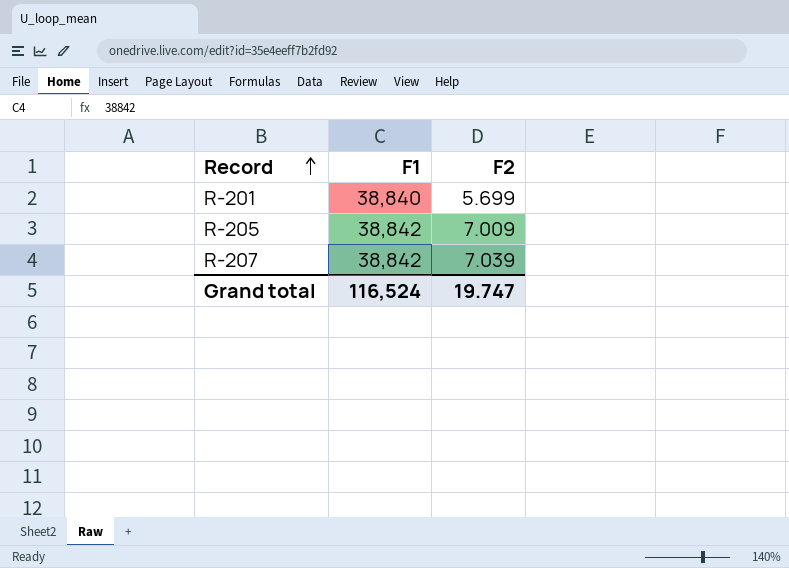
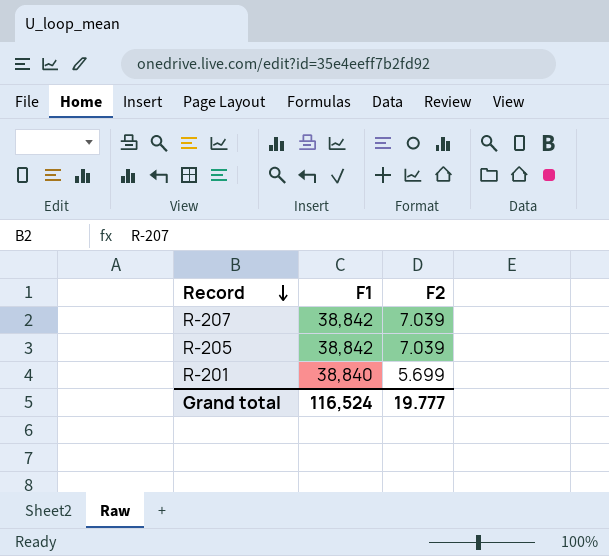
row order: Record ascending -> Record descending
R-205 | F2: 7.009 -> 7.039
Grand total | F2: 19.747 -> 19.777

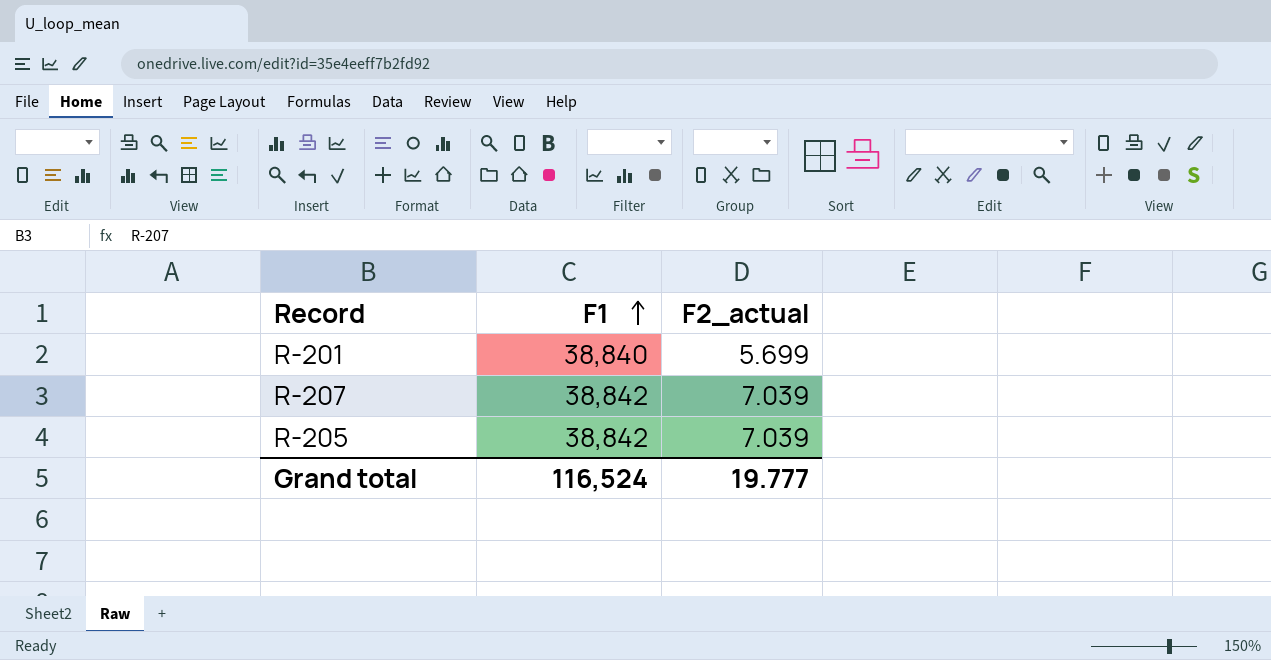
row order: Record descending -> F1 ascending
column name: F2 -> F2_actual

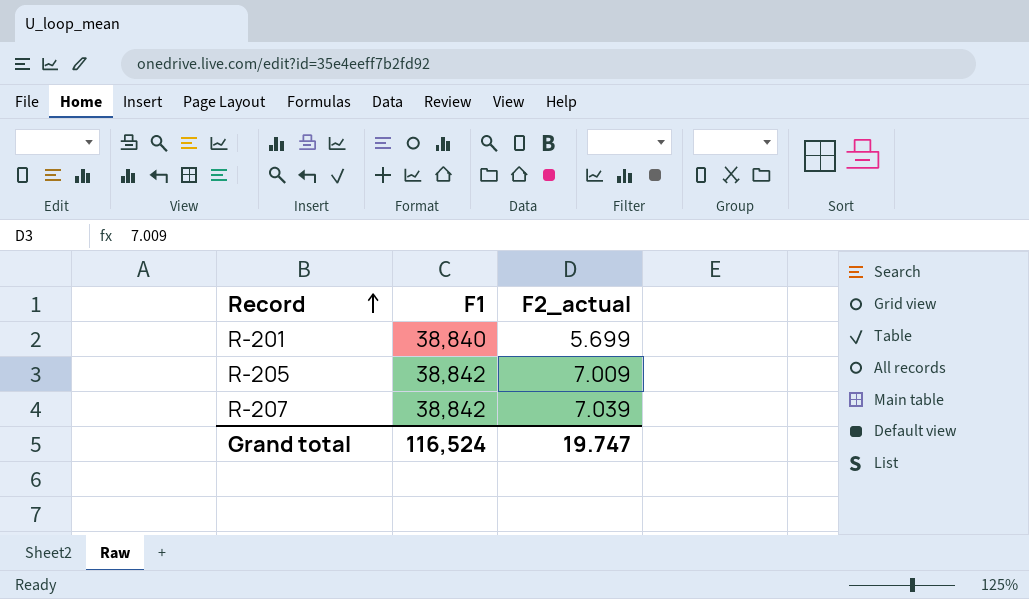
row order: F1 ascending -> Record ascending
R-205 | F2_actual: 7.039 -> 7.009
Grand total | F2_actual: 19.777 -> 19.747

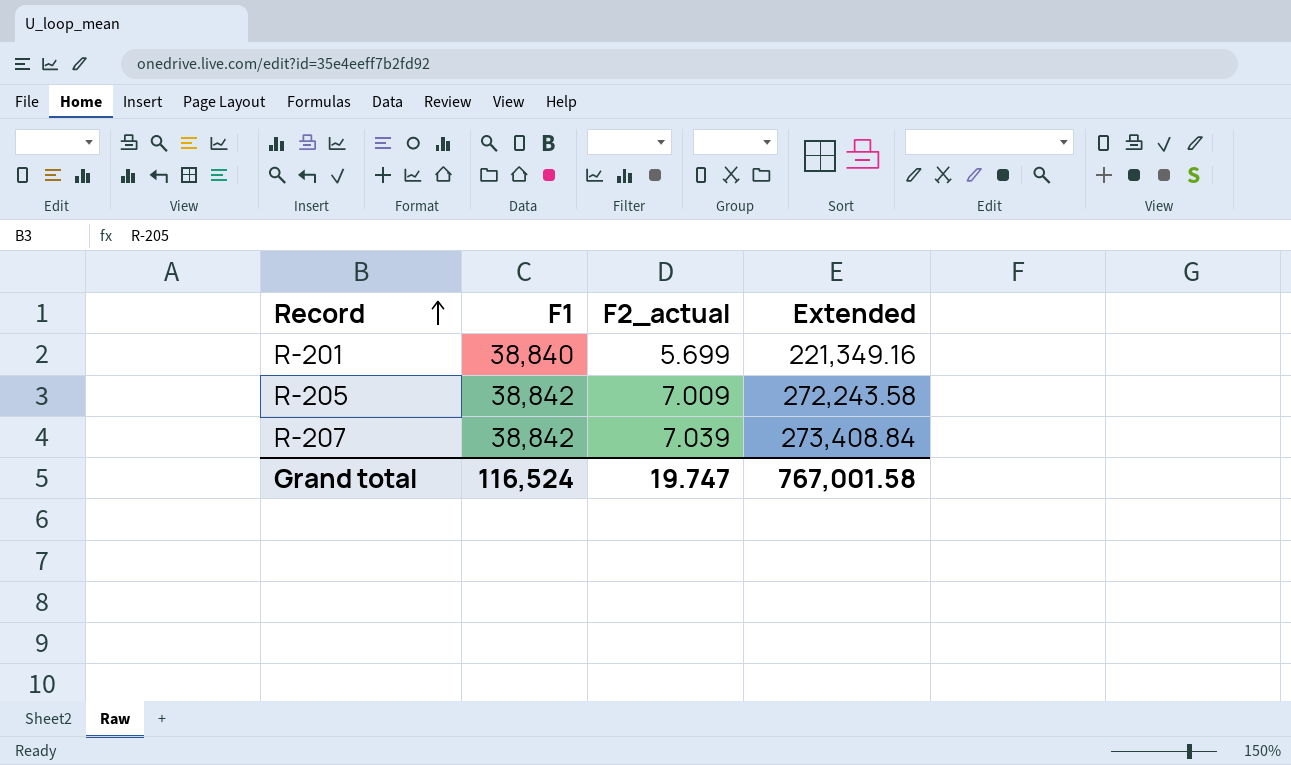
column Extended | formula: none -> [F1] * [F2_actual]

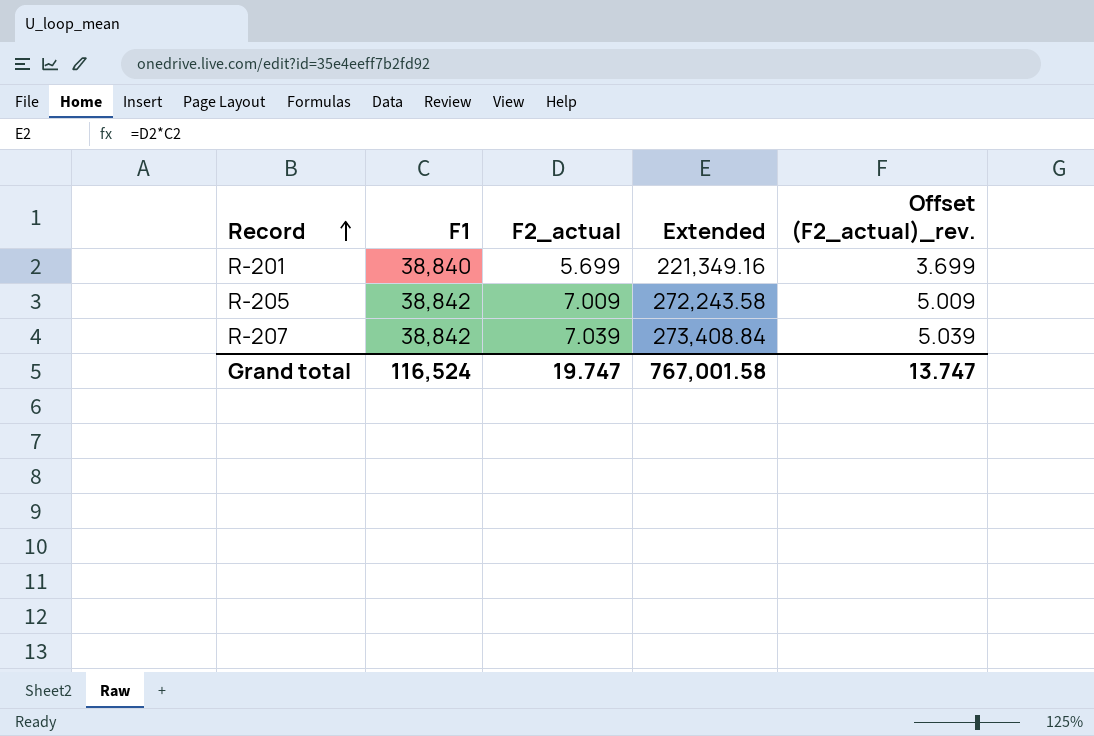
column Offset (F2_actual)_rev. | formula: none -> [F2_actual] - 2

